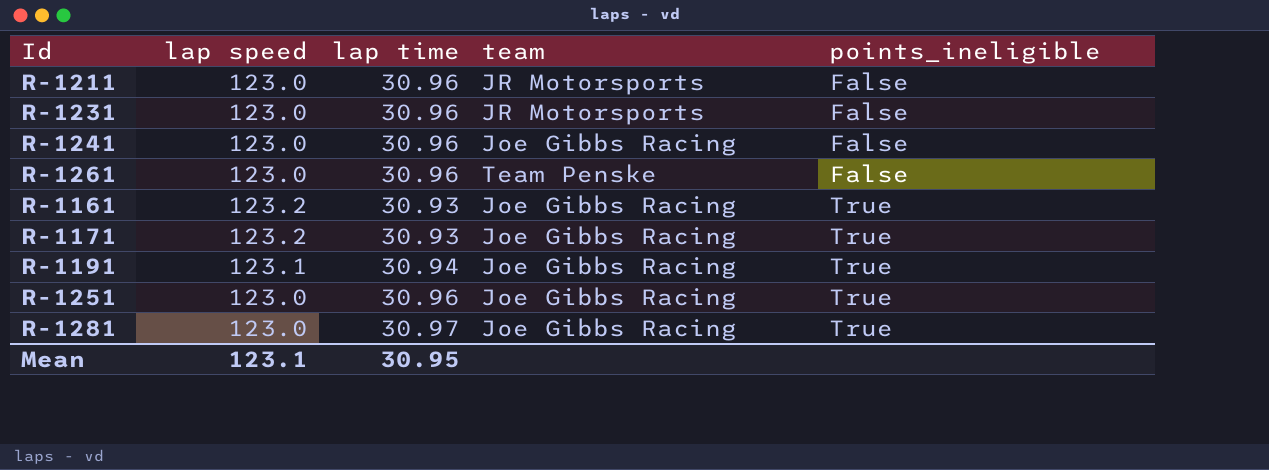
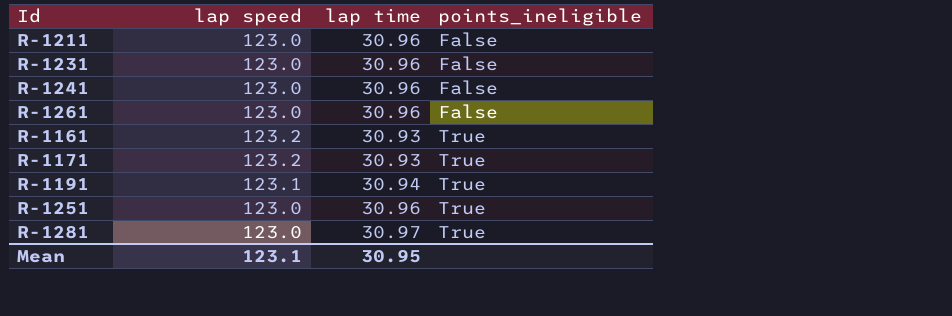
column team | position: 4 -> none

